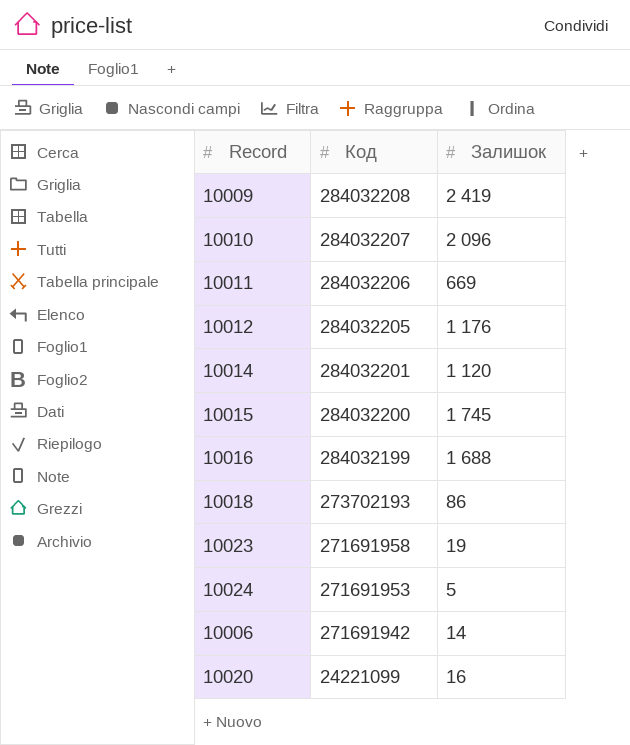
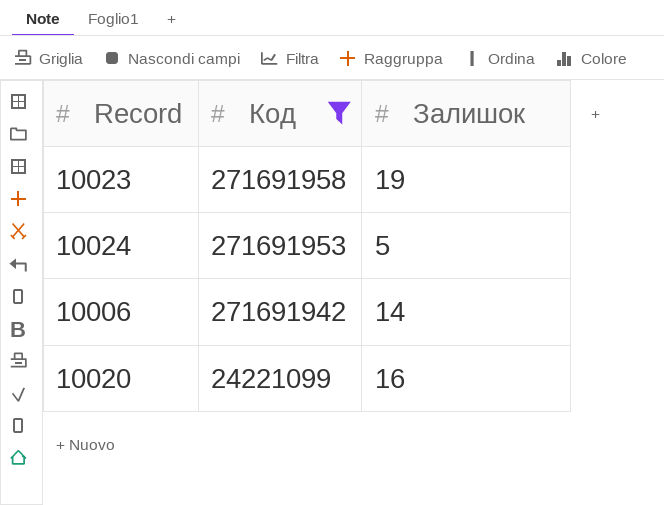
filter: none -> Код <= 271691958

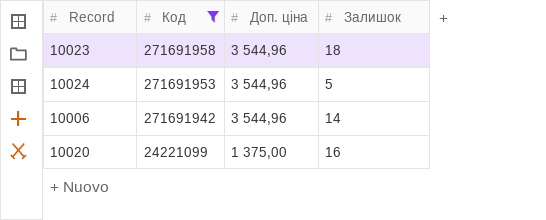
column Доп. ціна | position: none -> 3
10023 | Залишок: 19 -> 18

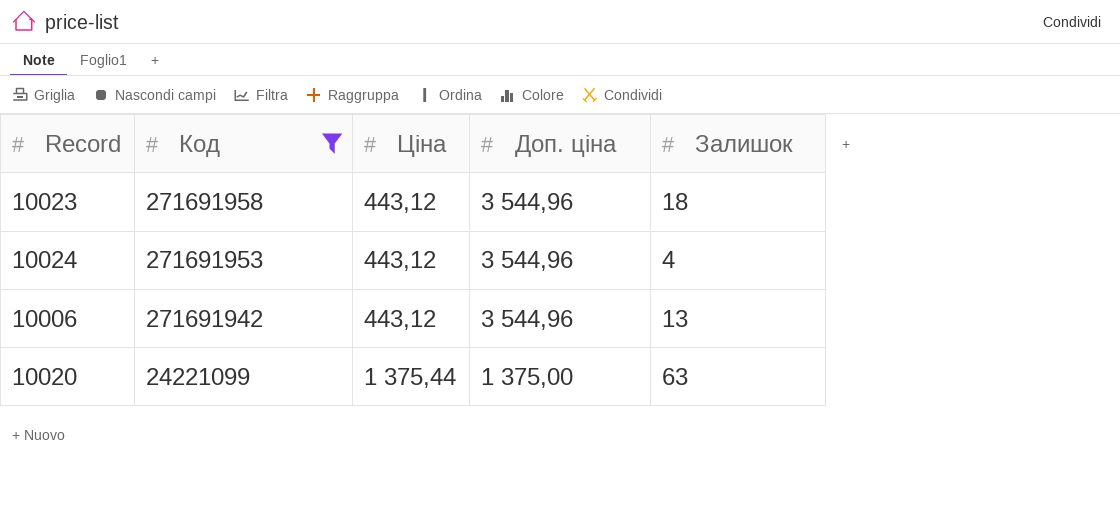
column Ціна | position: none -> 3
10024 | Залишок: 5 -> 4
10006 | Залишок: 14 -> 13
10020 | Залишок: 16 -> 63

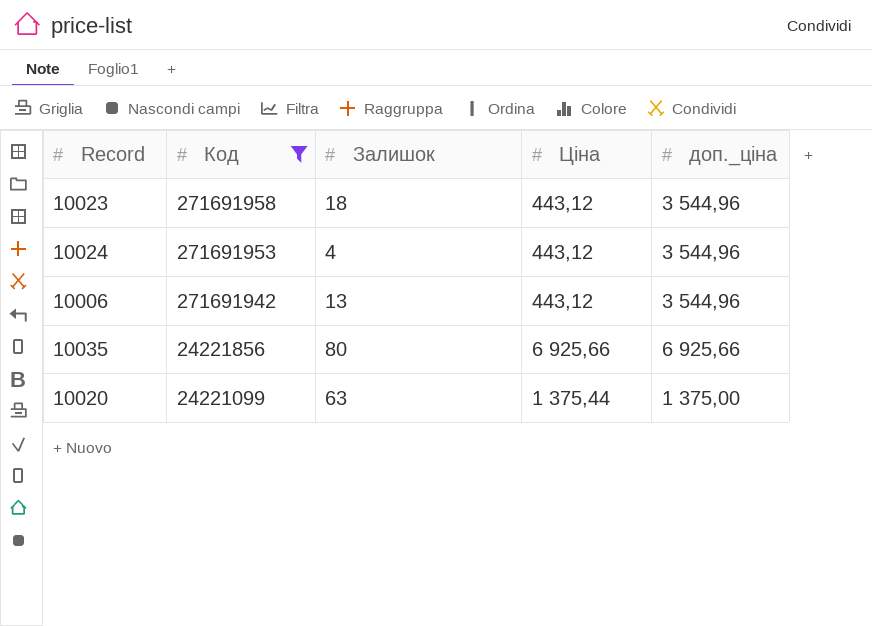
column Залишок | position: 5 -> 3
column name: Доп. ціна -> доп._ціна
row 10035: none -> 24221856 | 80 | 6 925,66 | 6 925,66

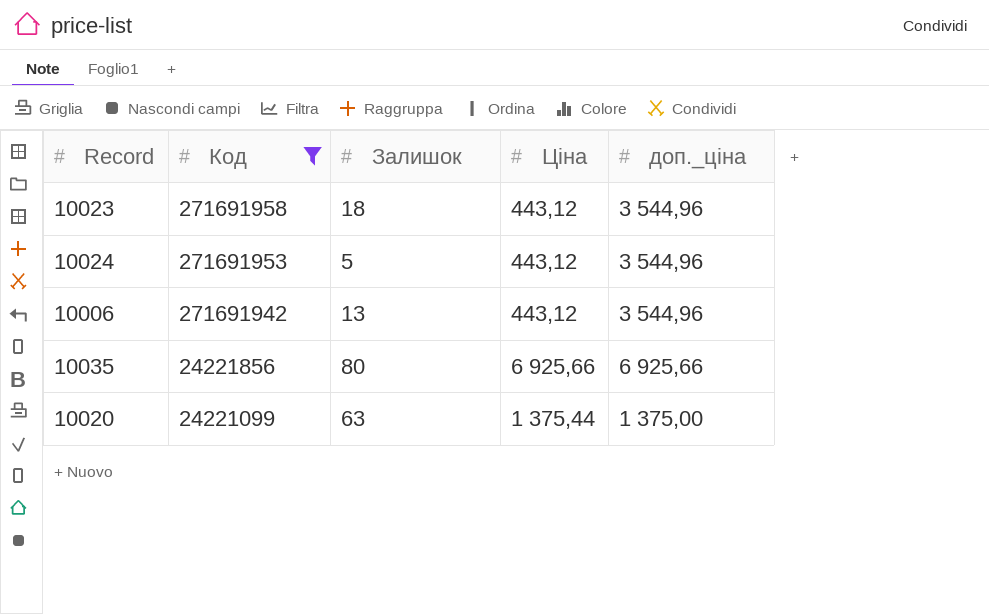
10024 | Залишок: 4 -> 5

